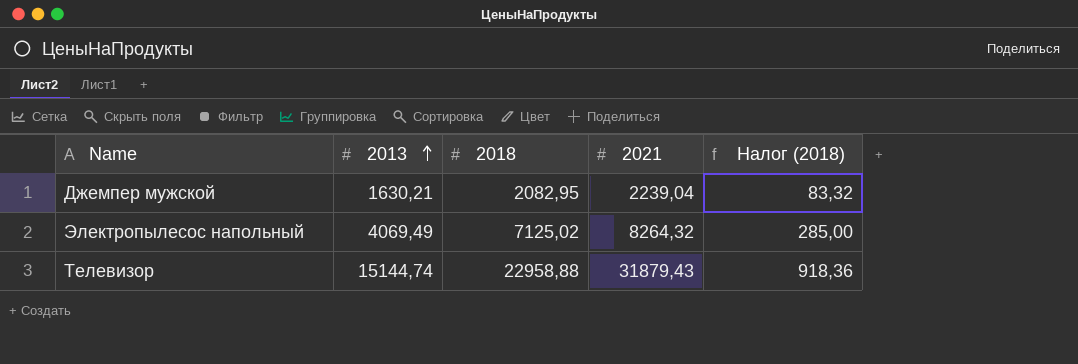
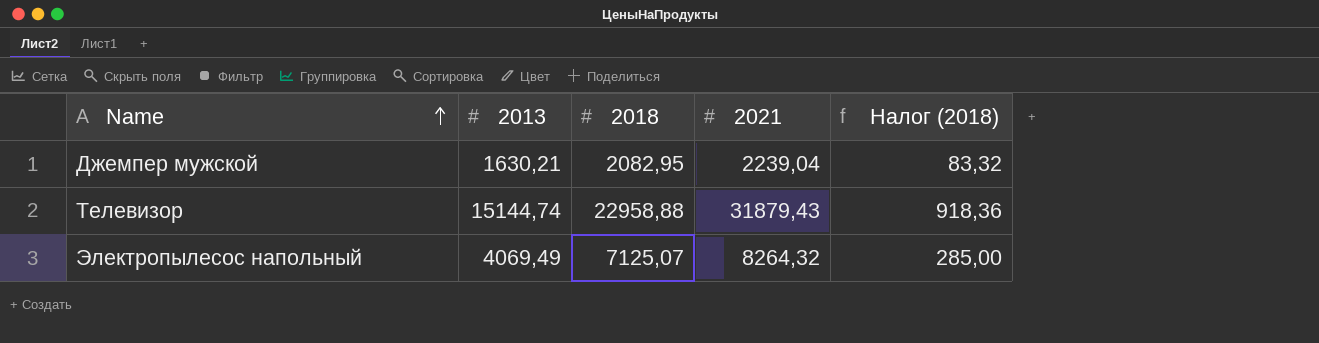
row order: 2013 ascending -> Name ascending
Электропылесос напольный | 2018: 7125,02 -> 7125,07

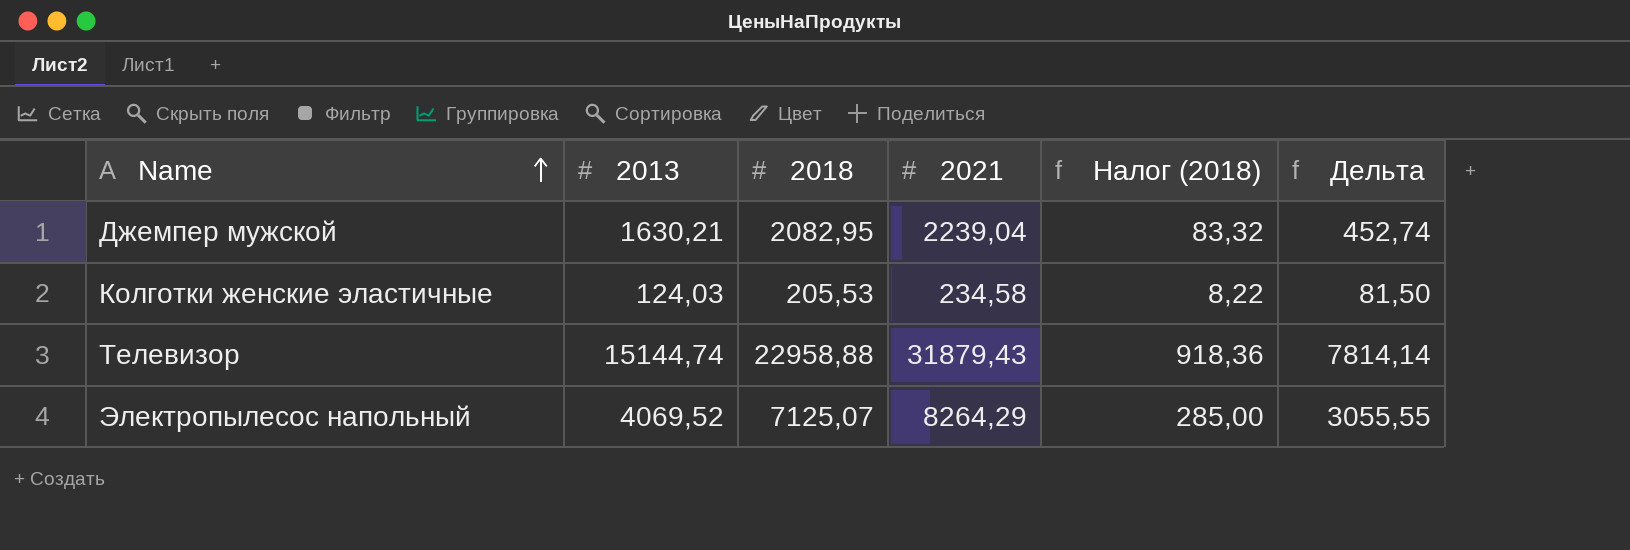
column Дельта | formula: none -> [2018] - [2013]
row Колготки женские эластичные: none -> 124,03 | 205,53 | 234,58 | 8,22 | 81,50
Электропылесос напольный | 2013: 4069,49 -> 4069,52
Электропылесос напольный | 2021: 8264,32 -> 8264,29

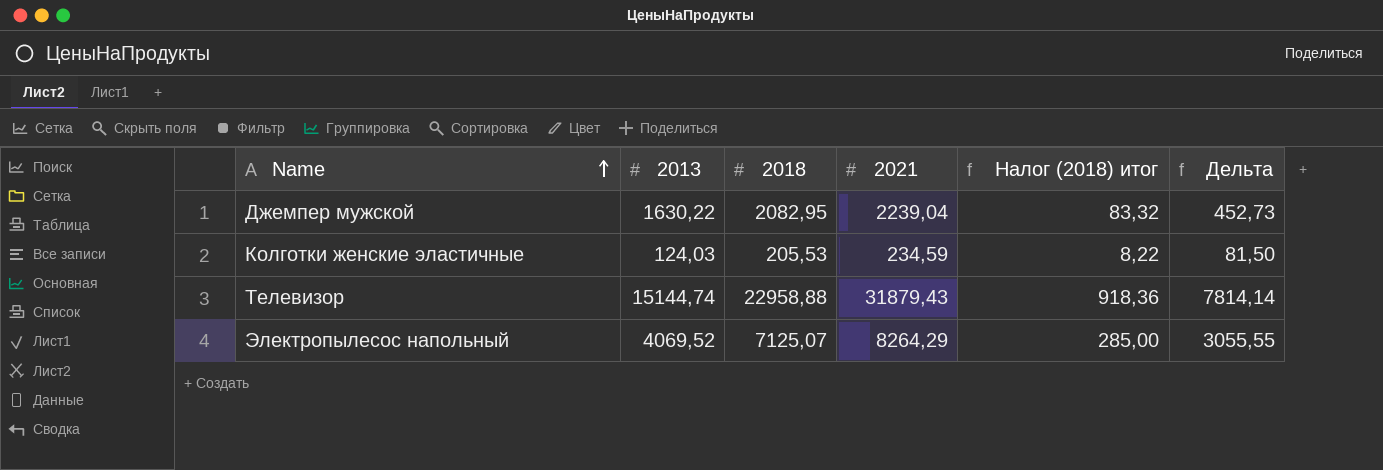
column name: Налог (2018) -> Налог (2018) итог
Джемпер мужской | 2013: 1630,21 -> 1630,22
Джемпер мужской | Дельта: 452,74 -> 452,73
Колготки женские эластичные | 2021: 234,58 -> 234,59

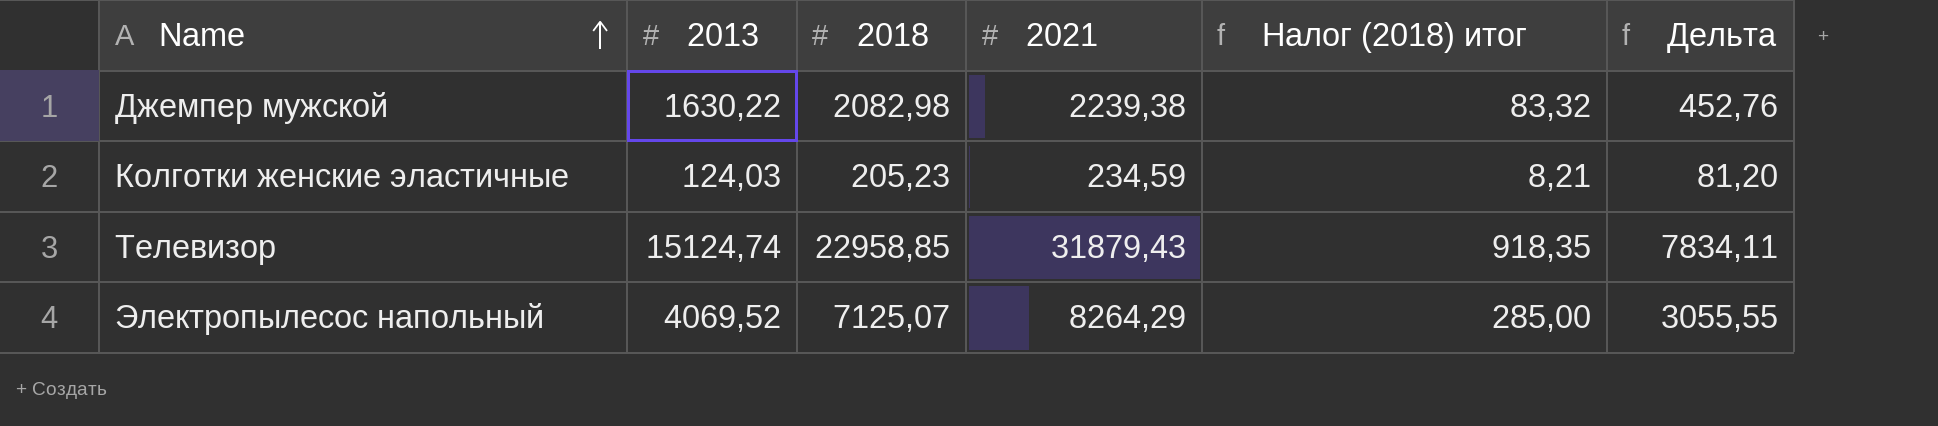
Джемпер мужской | 2018: 2082,95 -> 2082,98
Джемпер мужской | 2021: 2239,04 -> 2239,38
Джемпер мужской | Дельта: 452,73 -> 452,76
Колготки женские эластичные | 2018: 205,53 -> 205,23
Колготки женские эластичные | Налог (2018) итог: 8,22 -> 8,21
Колготки женские эластичные | Дельта: 81,50 -> 81,20
Телевизор | 2013: 15144,74 -> 15124,74
Телевизор | 2018: 22958,88 -> 22958,85
Телевизор | Налог (2018) итог: 918,36 -> 918,35
Телевизор | Дельта: 7814,14 -> 7834,11

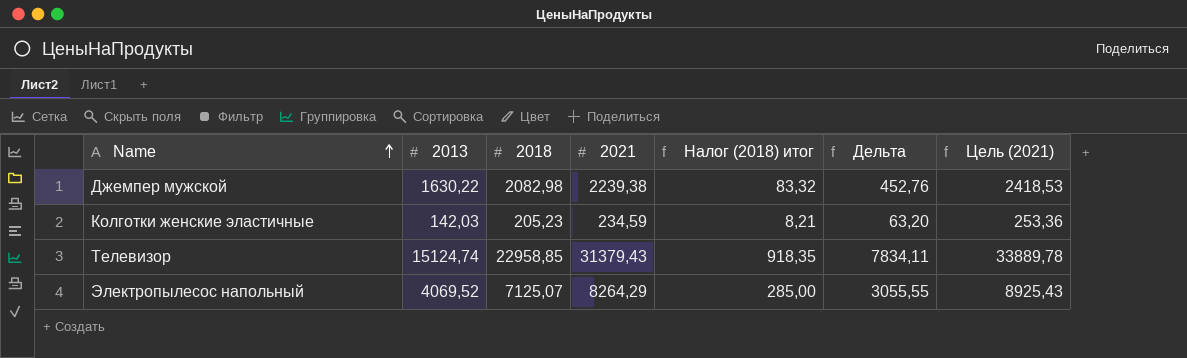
column Цель (2021) | formula: none -> [2021] * 1,08
Колготки женские эластичные | 2013: 124,03 -> 142,03
Колготки женские эластичные | Дельта: 81,20 -> 63,20
Телевизор | 2021: 31879,43 -> 31379,43

